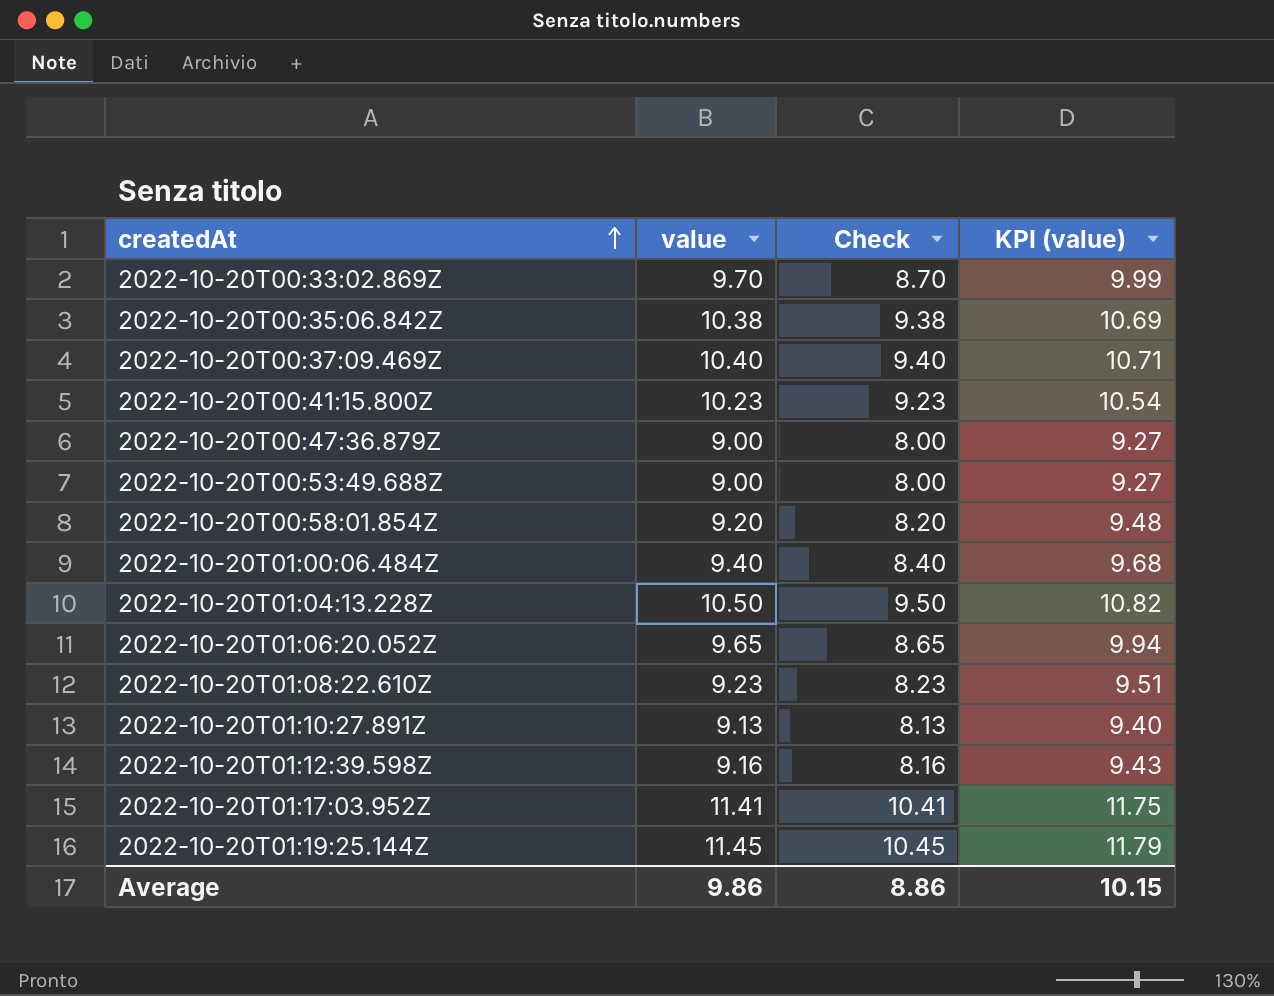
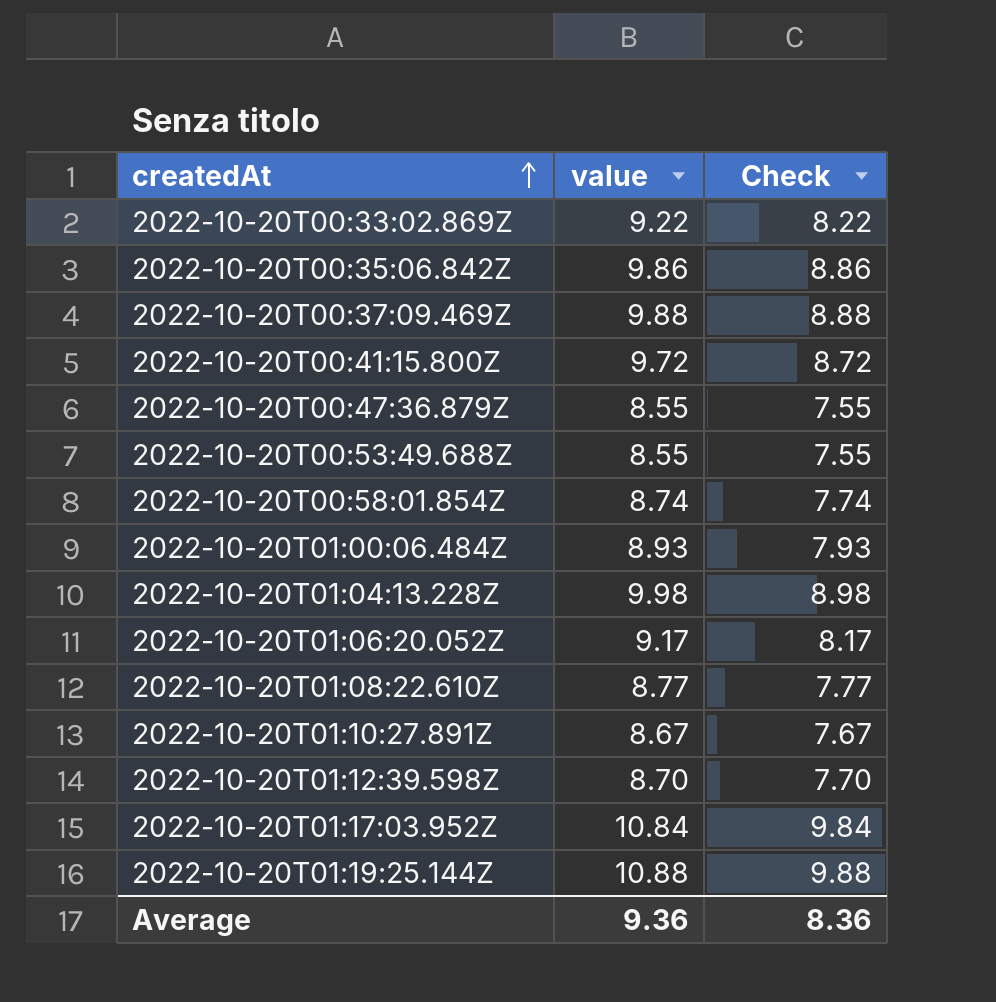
column KPI (value) | formula: [value] * 1.03 -> none
2022-10-20T00:33:02.869Z | value: 9.70 -> 9.22
2022-10-20T00:33:02.869Z | Check: 8.70 -> 8.22
2022-10-20T00:35:06.842Z | value: 10.38 -> 9.86
2022-10-20T00:35:06.842Z | Check: 9.38 -> 8.86
2022-10-20T00:37:09.469Z | value: 10.40 -> 9.88
2022-10-20T00:37:09.469Z | Check: 9.40 -> 8.88
2022-10-20T00:41:15.800Z | value: 10.23 -> 9.72
2022-10-20T00:41:15.800Z | Check: 9.23 -> 8.72
2022-10-20T00:47:36.879Z | value: 9.00 -> 8.55
2022-10-20T00:47:36.879Z | Check: 8.00 -> 7.55
2022-10-20T00:53:49.688Z | value: 9.00 -> 8.55
2022-10-20T00:53:49.688Z | Check: 8.00 -> 7.55
2022-10-20T00:58:01.854Z | value: 9.20 -> 8.74
2022-10-20T00:58:01.854Z | Check: 8.20 -> 7.74
2022-10-20T01:00:06.484Z | value: 9.40 -> 8.93
2022-10-20T01:00:06.484Z | Check: 8.40 -> 7.93
2022-10-20T01:04:13.228Z | value: 10.50 -> 9.98
2022-10-20T01:04:13.228Z | Check: 9.50 -> 8.98
2022-10-20T01:06:20.052Z | value: 9.65 -> 9.17
2022-10-20T01:06:20.052Z | Check: 8.65 -> 8.17
2022-10-20T01:08:22.610Z | value: 9.23 -> 8.77
2022-10-20T01:08:22.610Z | Check: 8.23 -> 7.77
2022-10-20T01:10:27.891Z | value: 9.13 -> 8.67
2022-10-20T01:10:27.891Z | Check: 8.13 -> 7.67
2022-10-20T01:12:39.598Z | value: 9.16 -> 8.70
2022-10-20T01:12:39.598Z | Check: 8.16 -> 7.70
2022-10-20T01:17:03.952Z | value: 11.41 -> 10.84
2022-10-20T01:17:03.952Z | Check: 10.41 -> 9.84
2022-10-20T01:19:25.144Z | value: 11.45 -> 10.88
2022-10-20T01:19:25.144Z | Check: 10.45 -> 9.88
Average | value: 9.86 -> 9.36
Average | Check: 8.86 -> 8.36

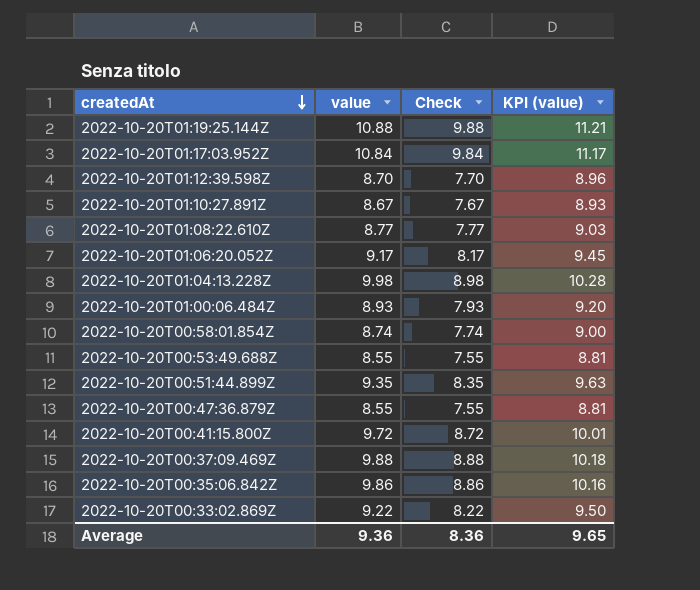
row order: createdAt ascending -> createdAt descending
column KPI (value) | formula: none -> [value] * 1.03
row 2022-10-20T00:51:44.899Z: none -> 9.35 | 8.35 | 9.63

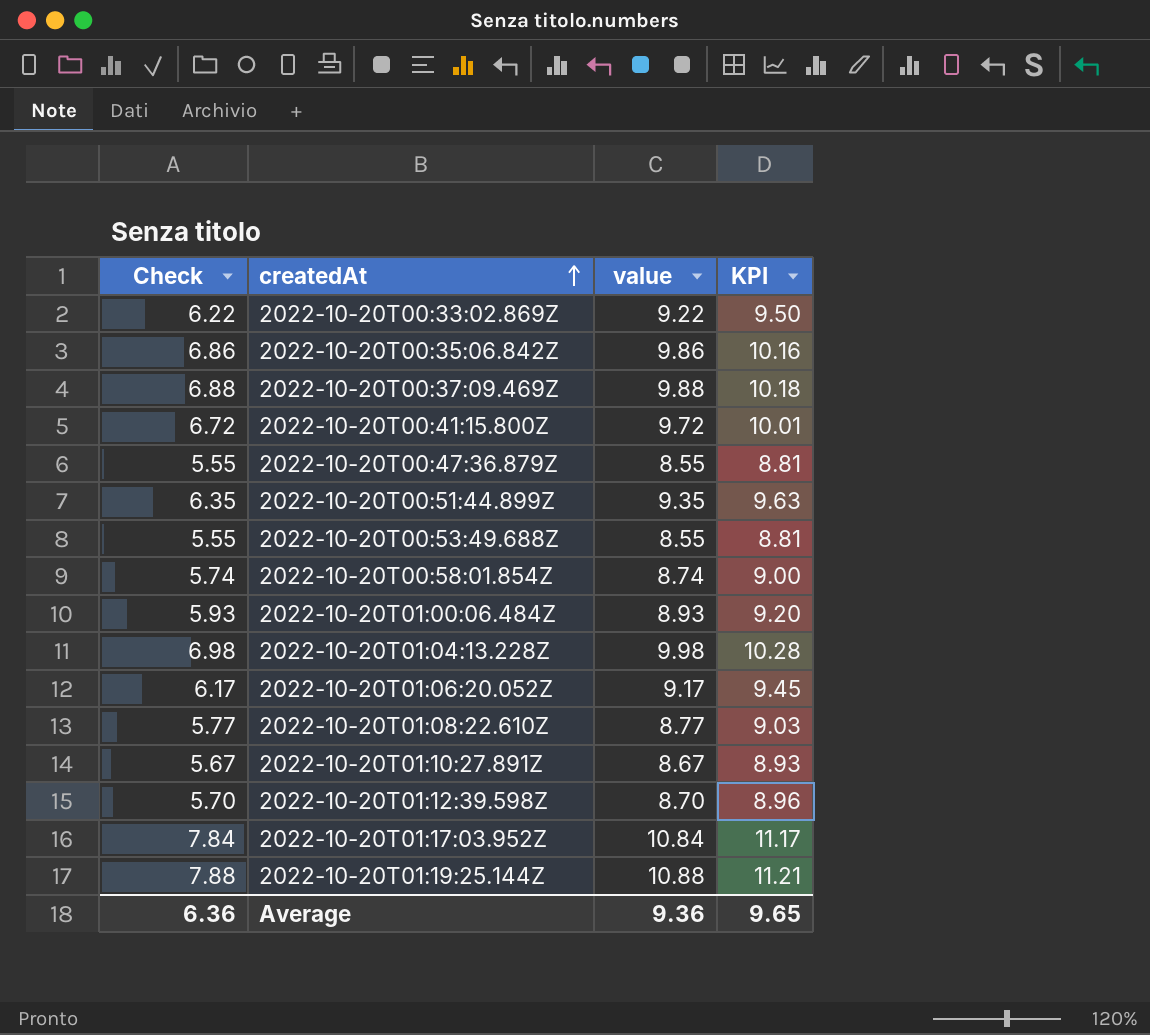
row order: createdAt descending -> createdAt ascending
column Check | formula: [value] - 1 -> [value] - 3
column Check | position: 3 -> 1
column name: KPI (value) -> KPI
Average | Check: 8.36 -> 6.36

